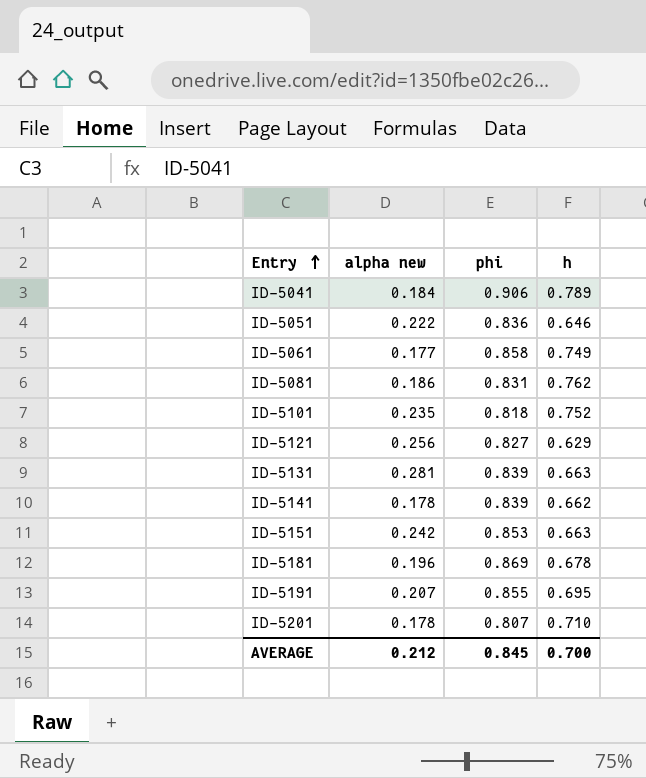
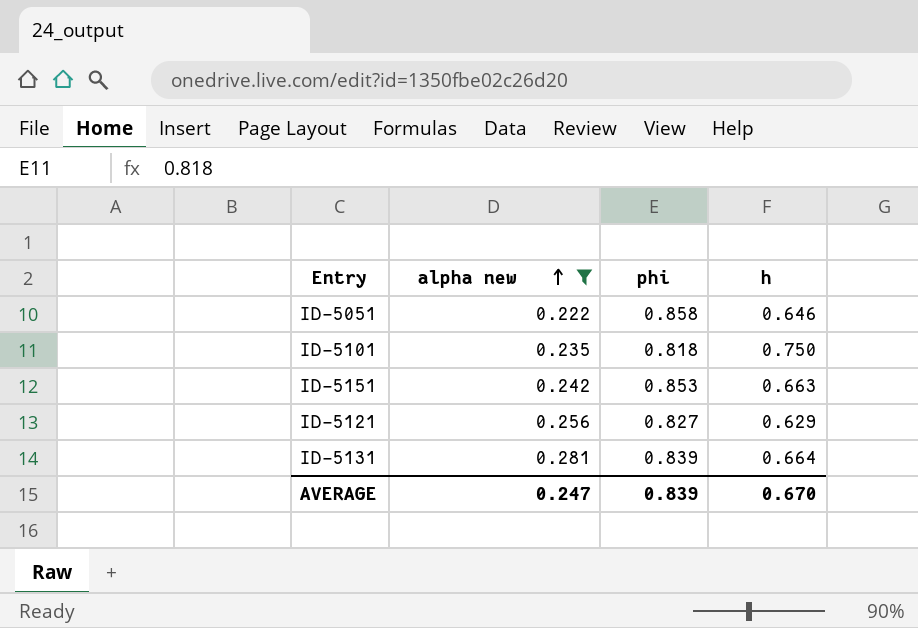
filter: none -> alpha new >= 0.222
row order: Entry ascending -> alpha new ascending
ID-5051 | phi: 0.836 -> 0.858
ID-5101 | h: 0.752 -> 0.750
ID-5131 | h: 0.663 -> 0.664
AVERAGE | alpha new: 0.212 -> 0.247
AVERAGE | phi: 0.845 -> 0.839
AVERAGE | h: 0.700 -> 0.670

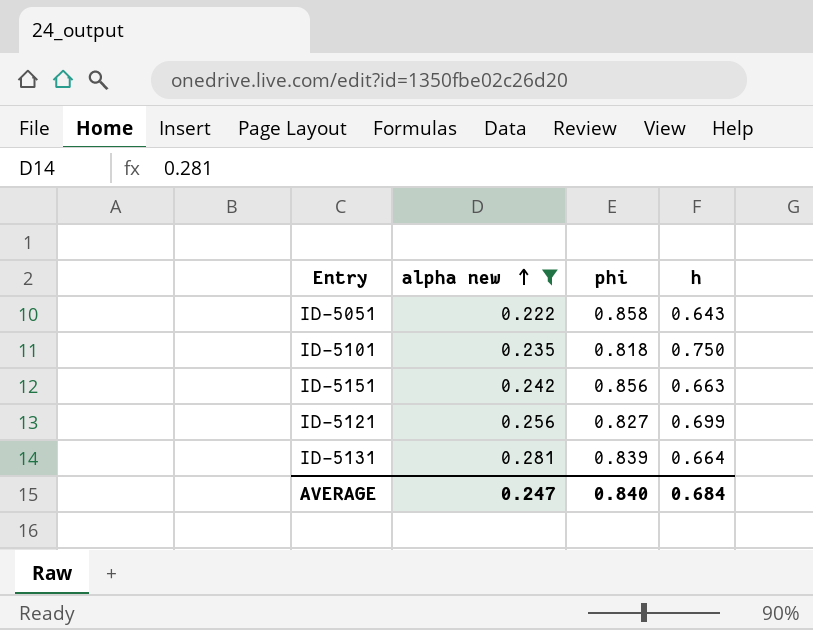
ID-5051 | h: 0.646 -> 0.643
ID-5151 | phi: 0.853 -> 0.856
ID-5121 | h: 0.629 -> 0.699
AVERAGE | phi: 0.839 -> 0.840
AVERAGE | h: 0.670 -> 0.684

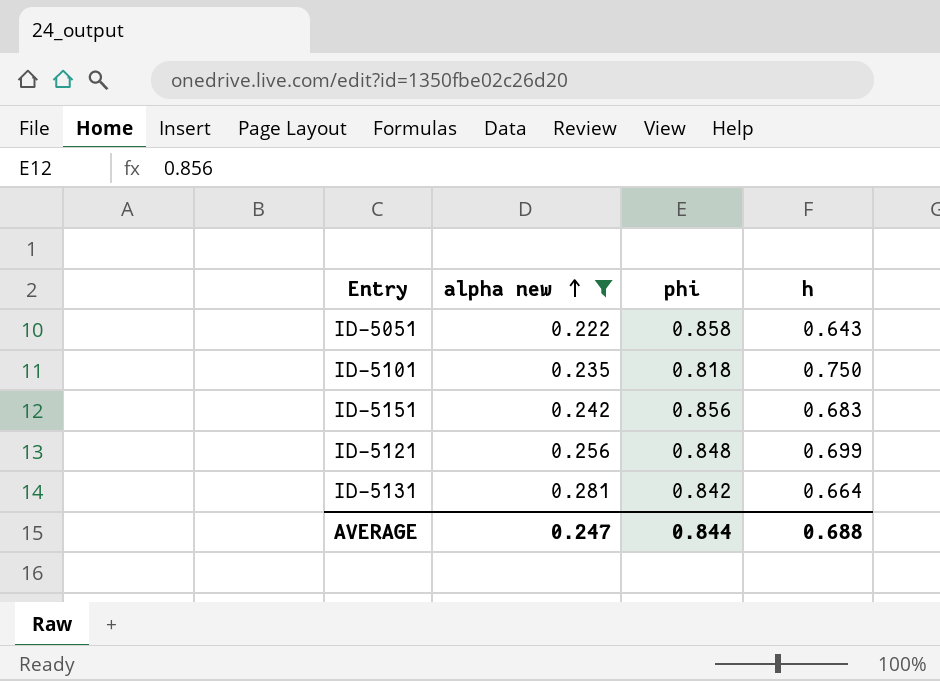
ID-5151 | h: 0.663 -> 0.683
ID-5121 | phi: 0.827 -> 0.848
ID-5131 | phi: 0.839 -> 0.842
AVERAGE | phi: 0.840 -> 0.844
AVERAGE | h: 0.684 -> 0.688

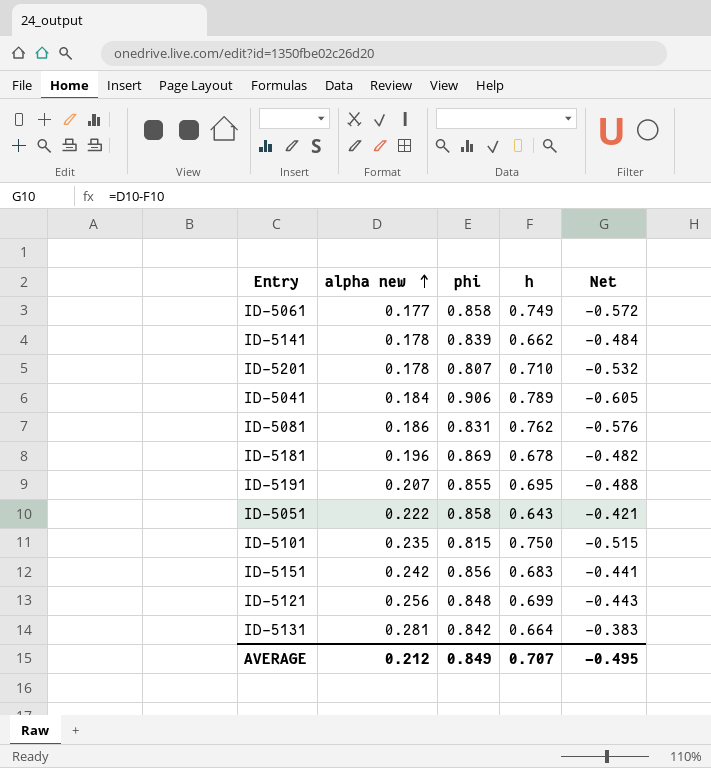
filter: alpha new >= 0.222 -> none
column Net | formula: none -> [alpha new] - [h]
ID-5101 | phi: 0.818 -> 0.815
AVERAGE | alpha new: 0.247 -> 0.212
AVERAGE | phi: 0.844 -> 0.849
AVERAGE | h: 0.688 -> 0.707

